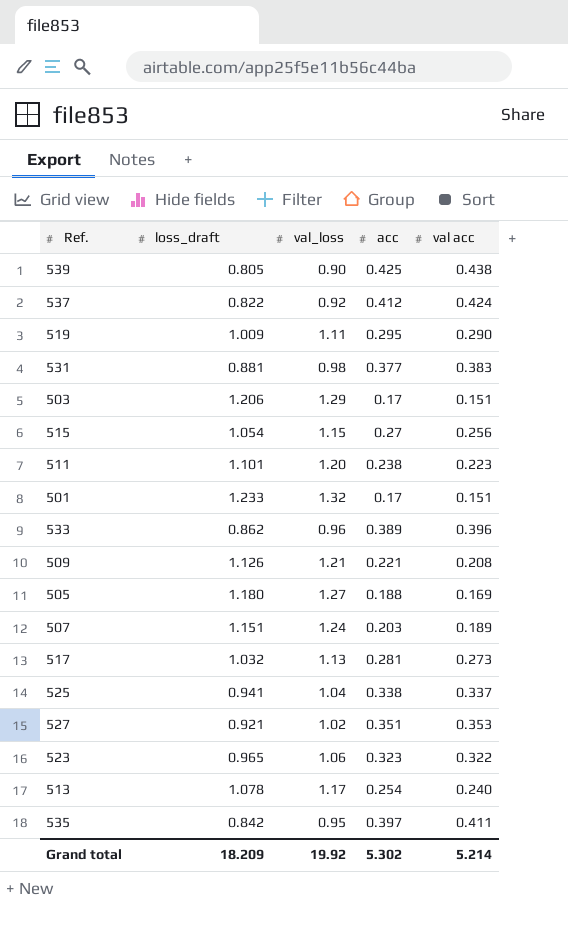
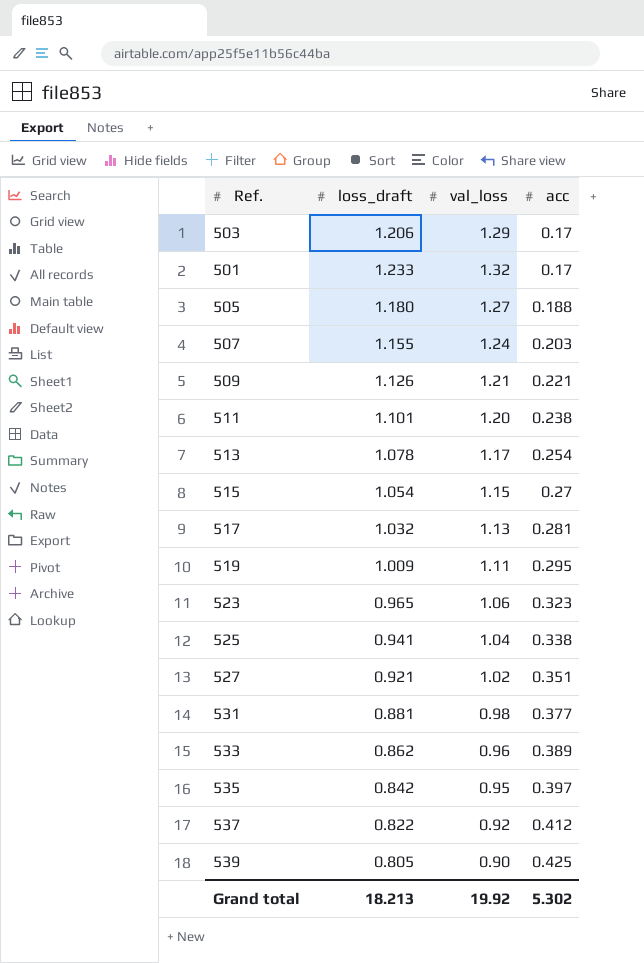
row order: none -> acc ascending
column val acc | position: 5 -> none
507 | loss_draft: 1.151 -> 1.155
Grand total | loss_draft: 18.209 -> 18.213

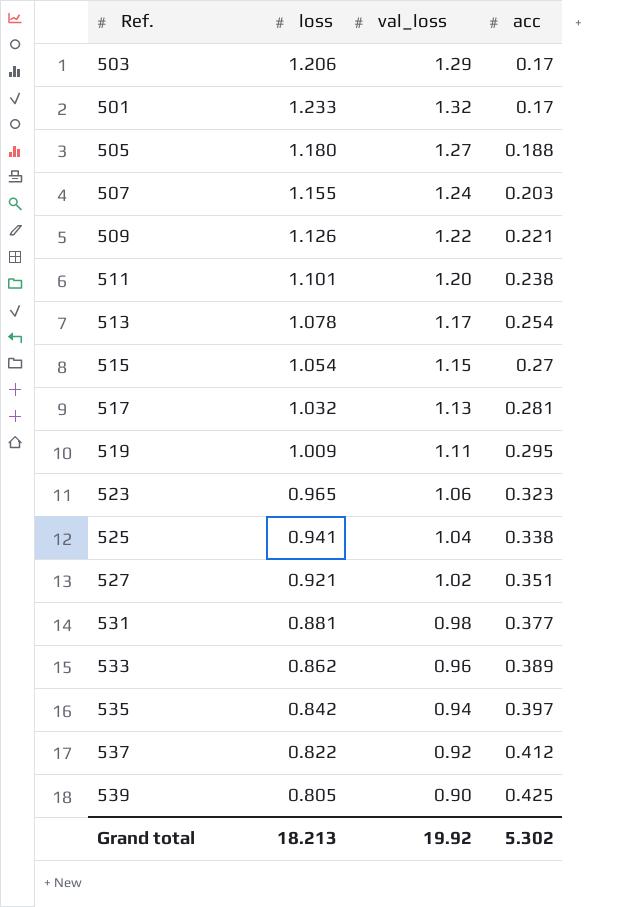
column name: loss_draft -> loss
509 | val_loss: 1.21 -> 1.22
535 | val_loss: 0.95 -> 0.94

